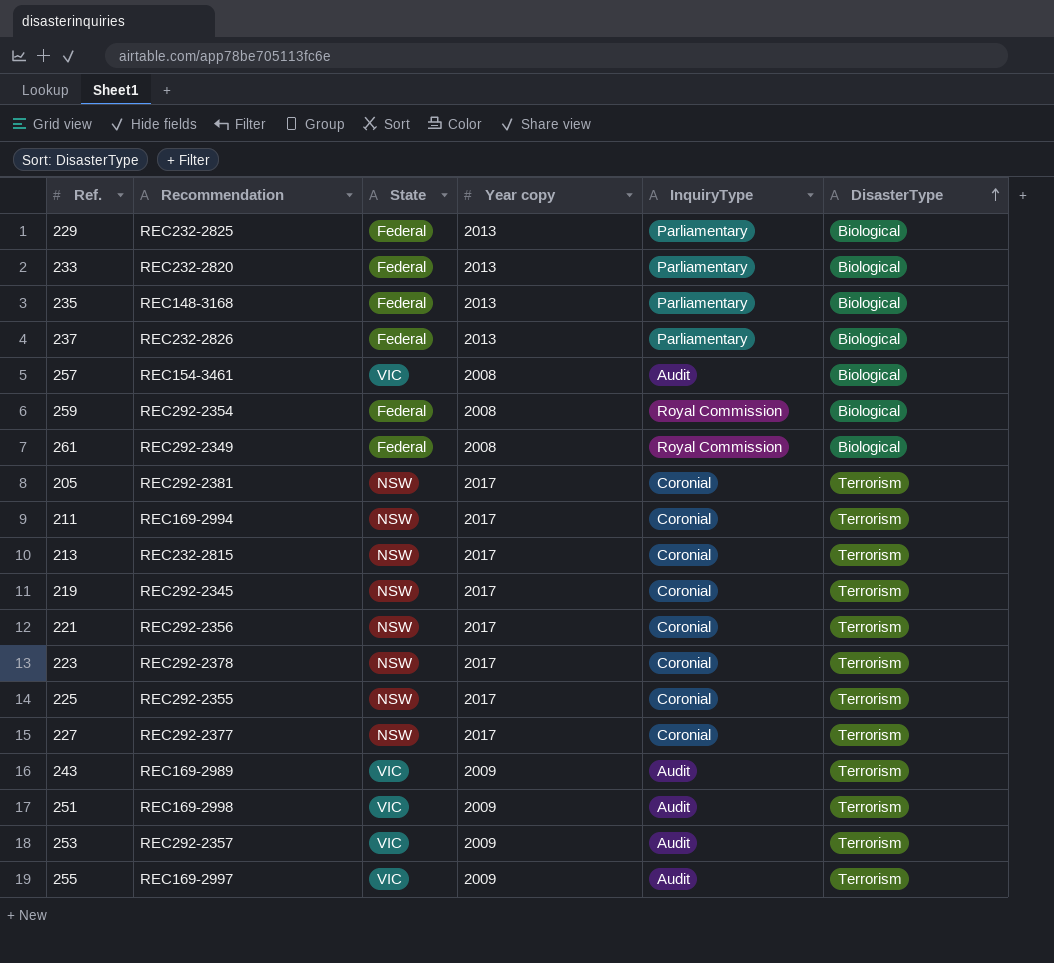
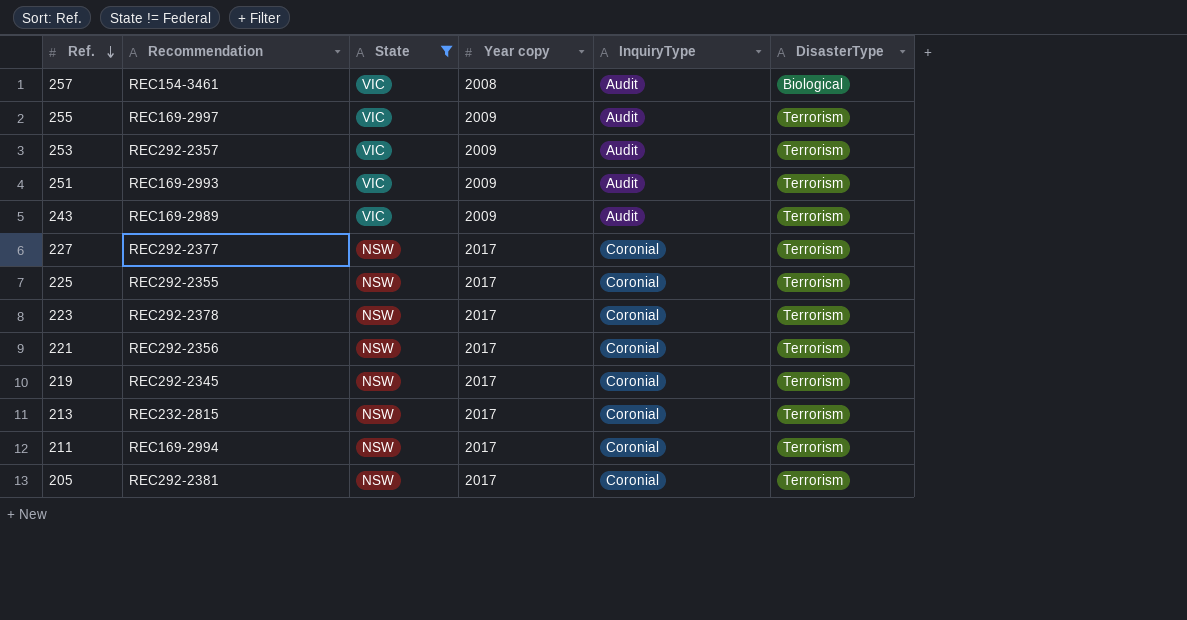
filter: none -> State != Federal
row order: DisasterType ascending -> Ref. descending
251 | Recommendation: REC169-2998 -> REC169-2993

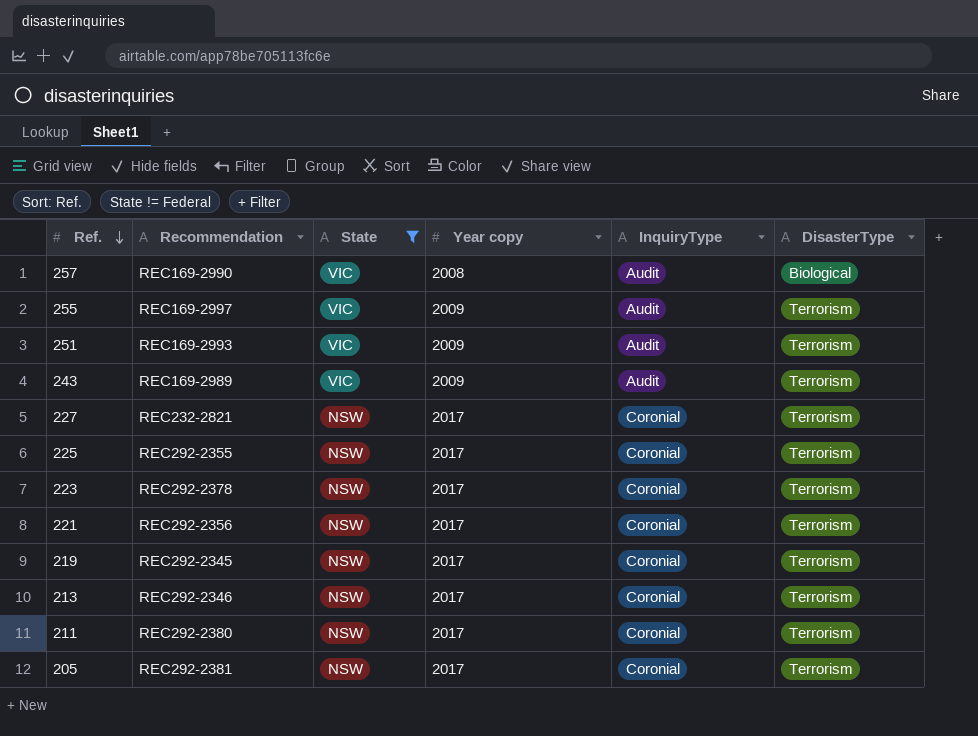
row 253: REC292-2357 | VIC | 2009 | Audit | Terrorism -> none
257 | Recommendation: REC154-3461 -> REC169-2990
227 | Recommendation: REC292-2377 -> REC232-2821
213 | Recommendation: REC232-2815 -> REC292-2346
211 | Recommendation: REC169-2994 -> REC292-2380

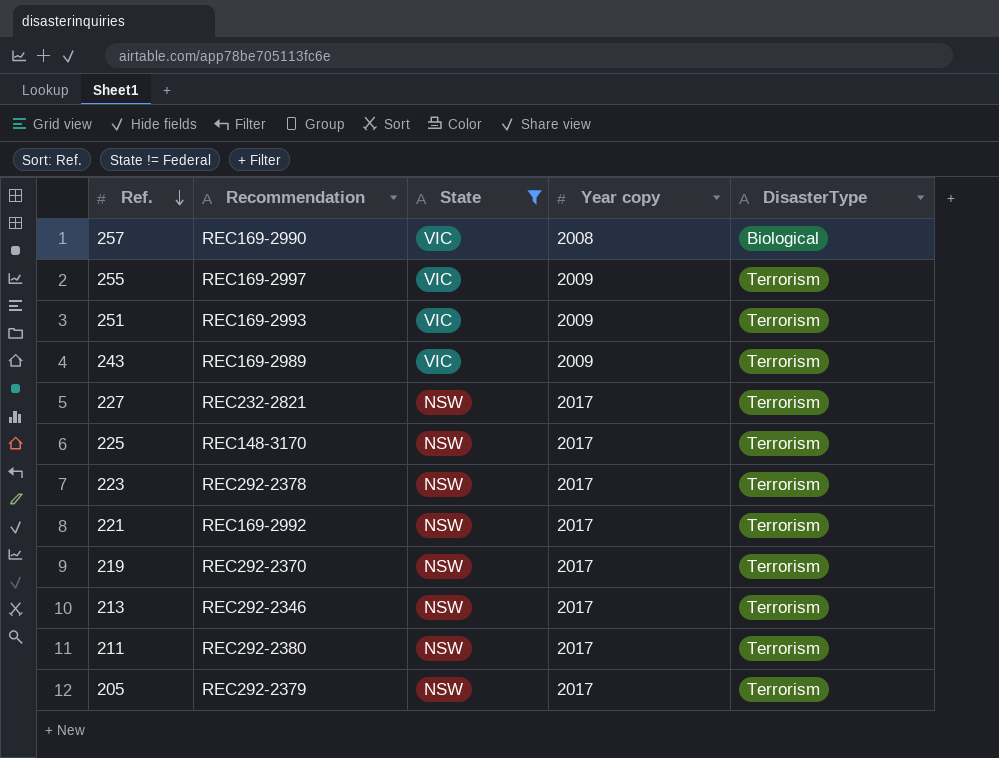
column InquiryType | position: 5 -> none
225 | Recommendation: REC292-2355 -> REC148-3170
221 | Recommendation: REC292-2356 -> REC169-2992
219 | Recommendation: REC292-2345 -> REC292-2370
205 | Recommendation: REC292-2381 -> REC292-2379

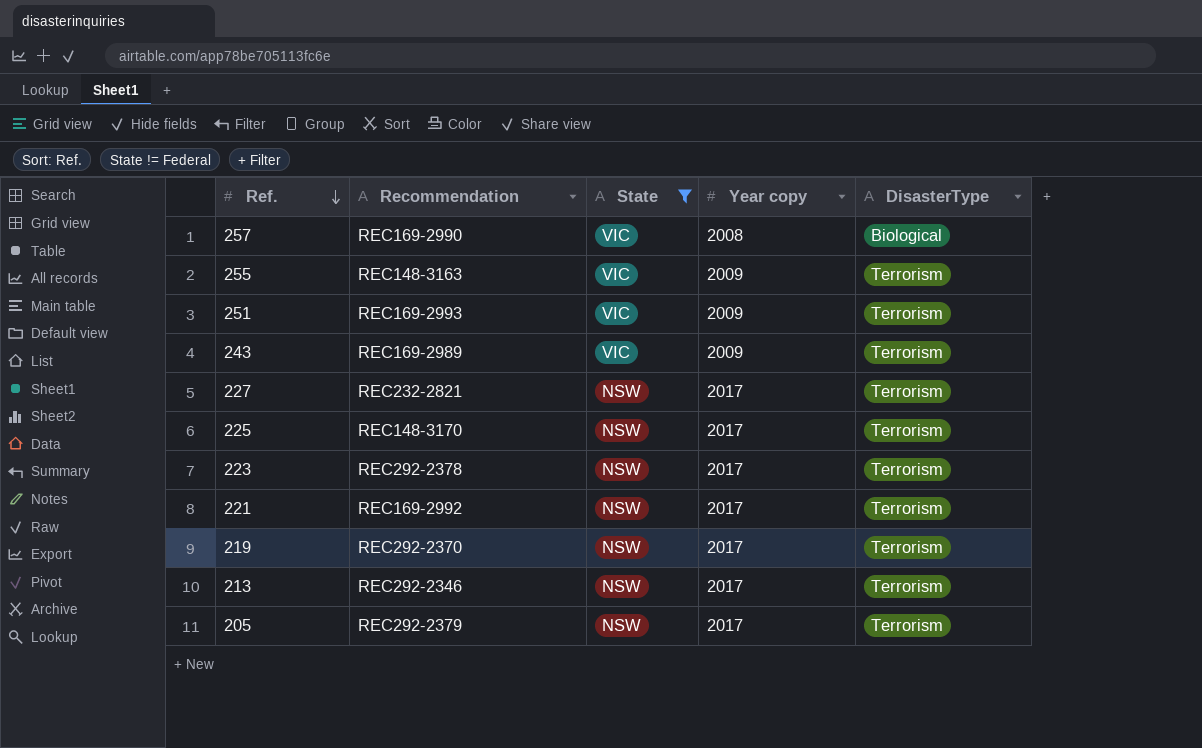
row 211: REC292-2380 | NSW | 2017 | Terrorism -> none
255 | Recommendation: REC169-2997 -> REC148-3163

